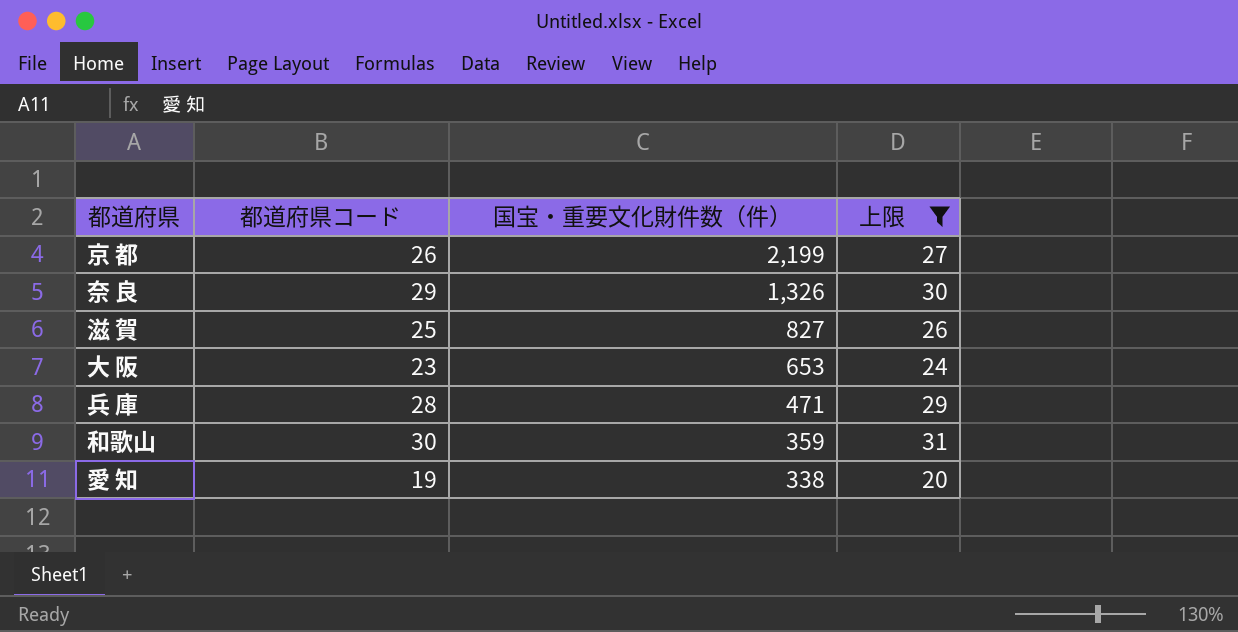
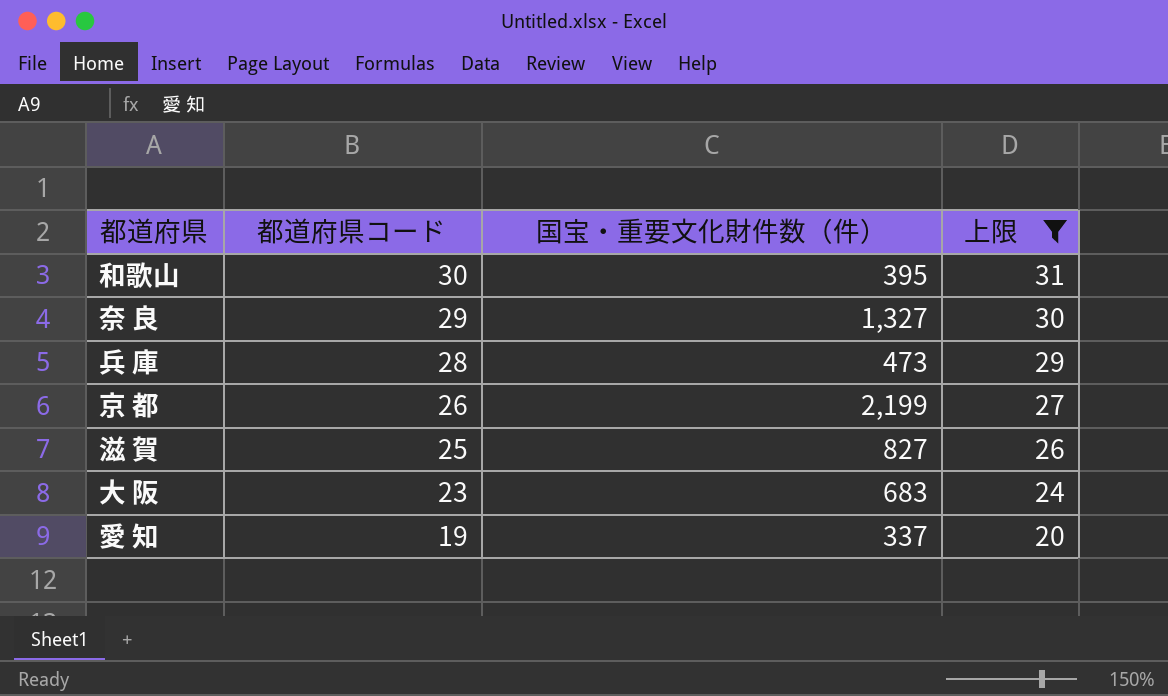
row order: 国宝・重要文化財件数（件） descending -> 都道府県コード descending
和歌山 | 国宝・重要文化財件数（件）: 359 -> 395
奈 良 | 国宝・重要文化財件数（件）: 1,326 -> 1,327
兵 庫 | 国宝・重要文化財件数（件）: 471 -> 473
大 阪 | 国宝・重要文化財件数（件）: 653 -> 683
愛 知 | 国宝・重要文化財件数（件）: 338 -> 337

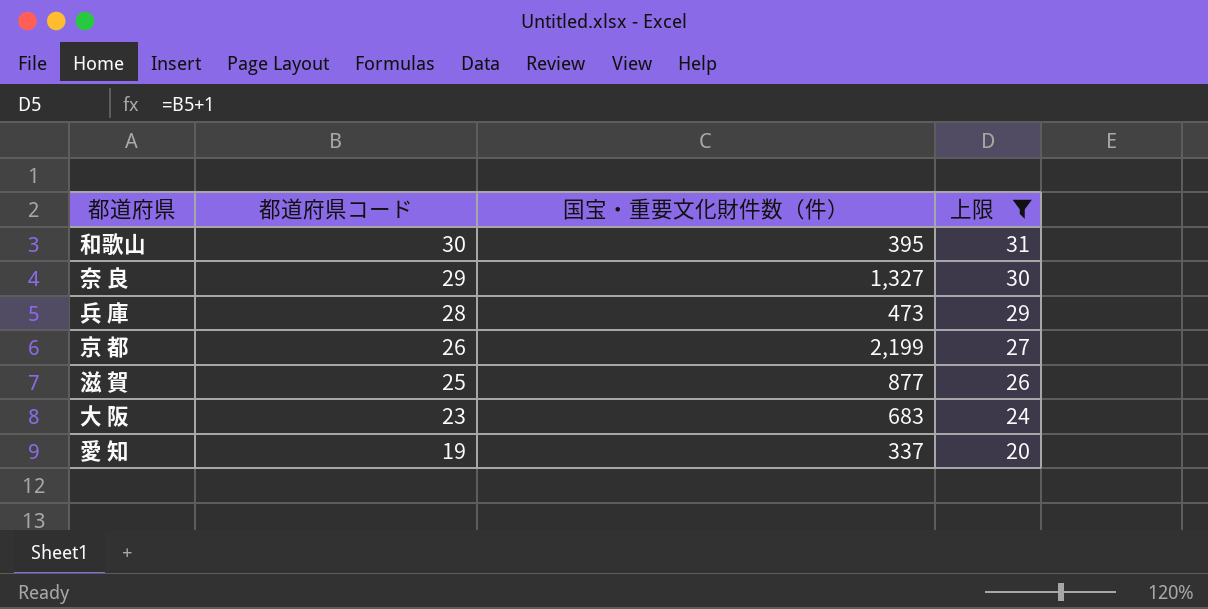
滋 賀 | 国宝・重要文化財件数（件）: 827 -> 877

